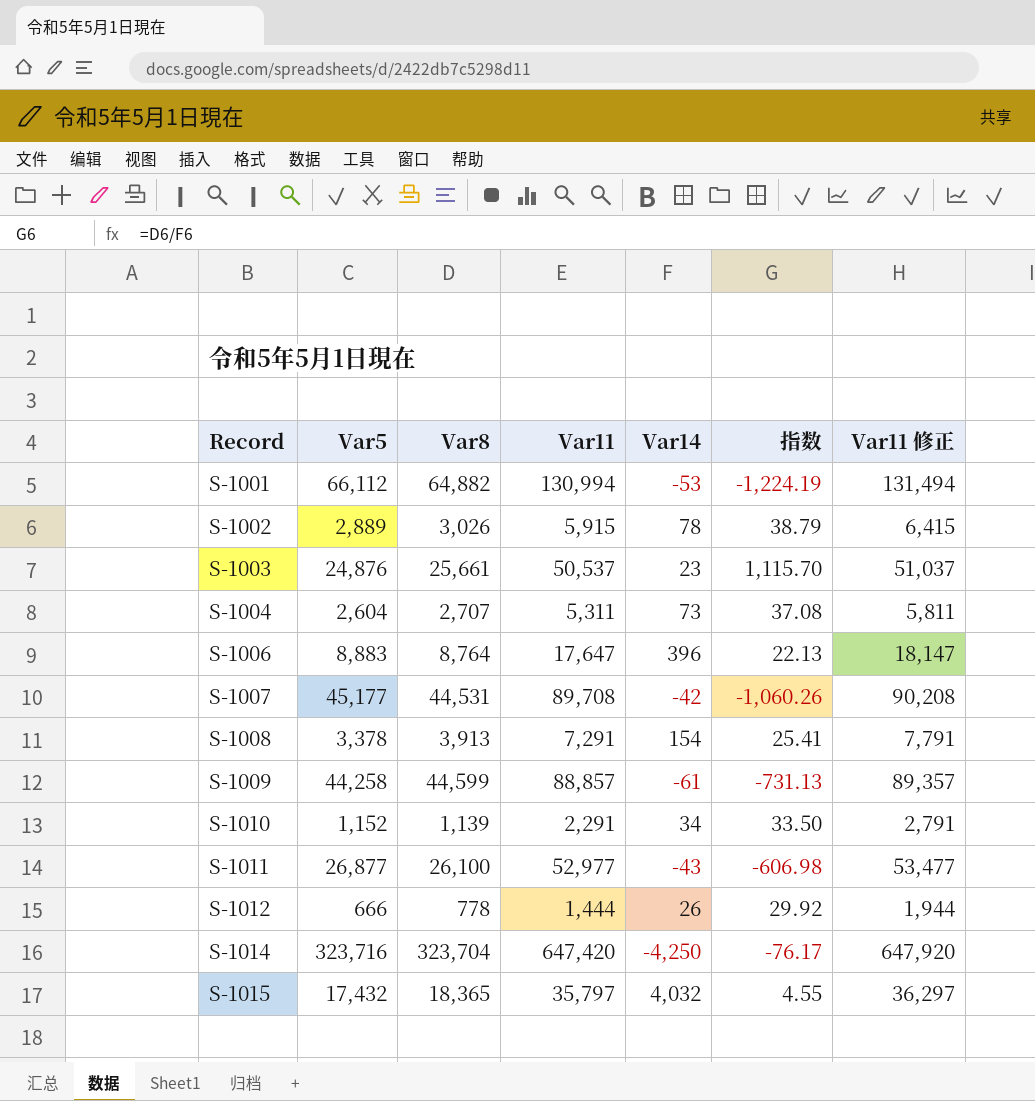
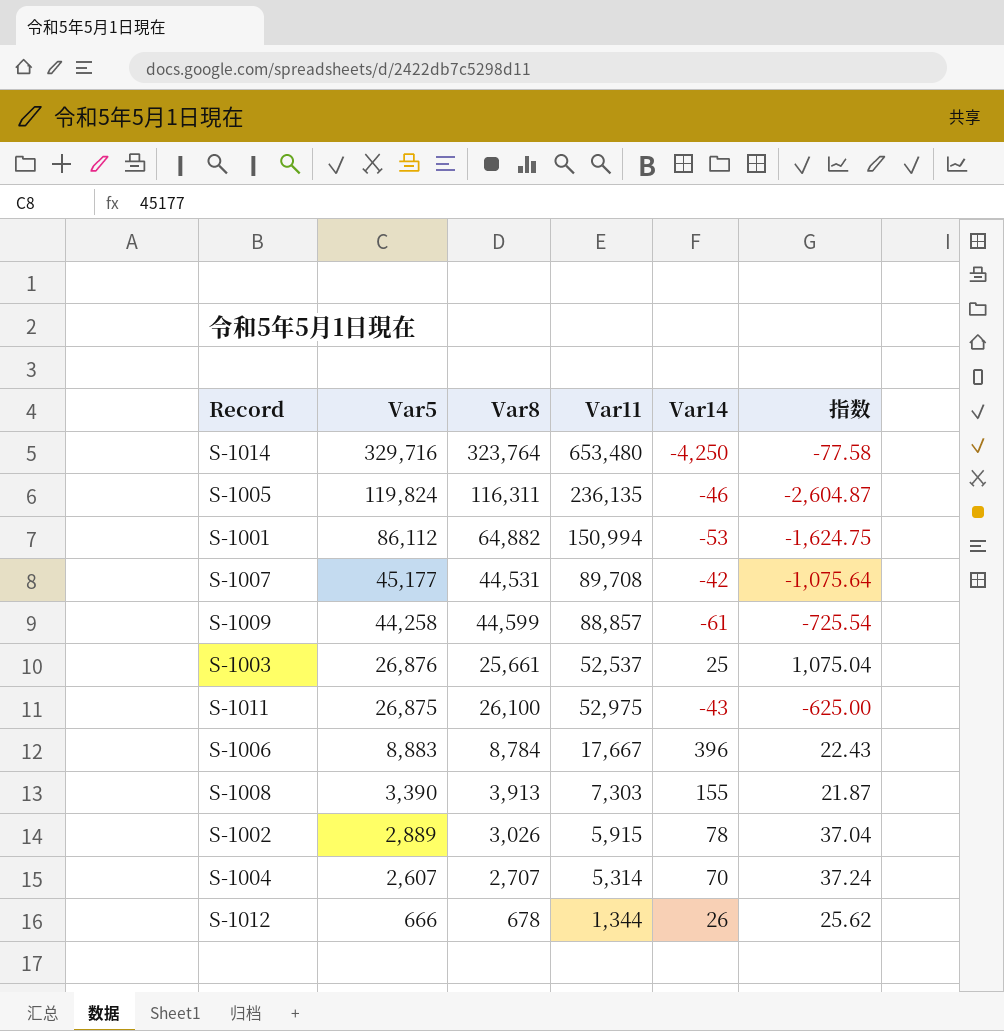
row order: Record ascending -> Var5 descending
column Var11 修正 | formula: [Var11] + 500 -> none
column 指数 | formula: [Var8] / [Var14] -> [Var5] / [Var14]
row S-1010: 1,152 | 1,139 | 2,291 | 34 | 33.50 | 2,791 -> none
row S-1015: 17,432 | 18,365 | 35,797 | 4,032 | 4.55 | 36,297 -> none
S-1014 | Var5: 323,716 -> 329,716
S-1014 | Var8: 323,704 -> 323,764
S-1014 | Var11: 647,420 -> 653,480
row S-1005: none -> 119,824 | 116,311 | 236,135 | -46 | -2,604.87
S-1001 | Var5: 66,112 -> 86,112
S-1001 | Var11: 130,994 -> 150,994
S-1003 | Var5: 24,876 -> 26,876
S-1003 | Var11: 50,537 -> 52,537
S-1003 | Var14: 23 -> 25
S-1011 | Var5: 26,877 -> 26,875
S-1011 | Var11: 52,977 -> 52,975
S-1006 | Var8: 8,764 -> 8,784
S-1006 | Var11: 17,647 -> 17,667
S-1008 | Var5: 3,378 -> 3,390
S-1008 | Var11: 7,291 -> 7,303
S-1008 | Var14: 154 -> 155
S-1004 | Var5: 2,604 -> 2,607
S-1004 | Var11: 5,311 -> 5,314
S-1004 | Var14: 73 -> 70
S-1012 | Var8: 778 -> 678
S-1012 | Var11: 1,444 -> 1,344

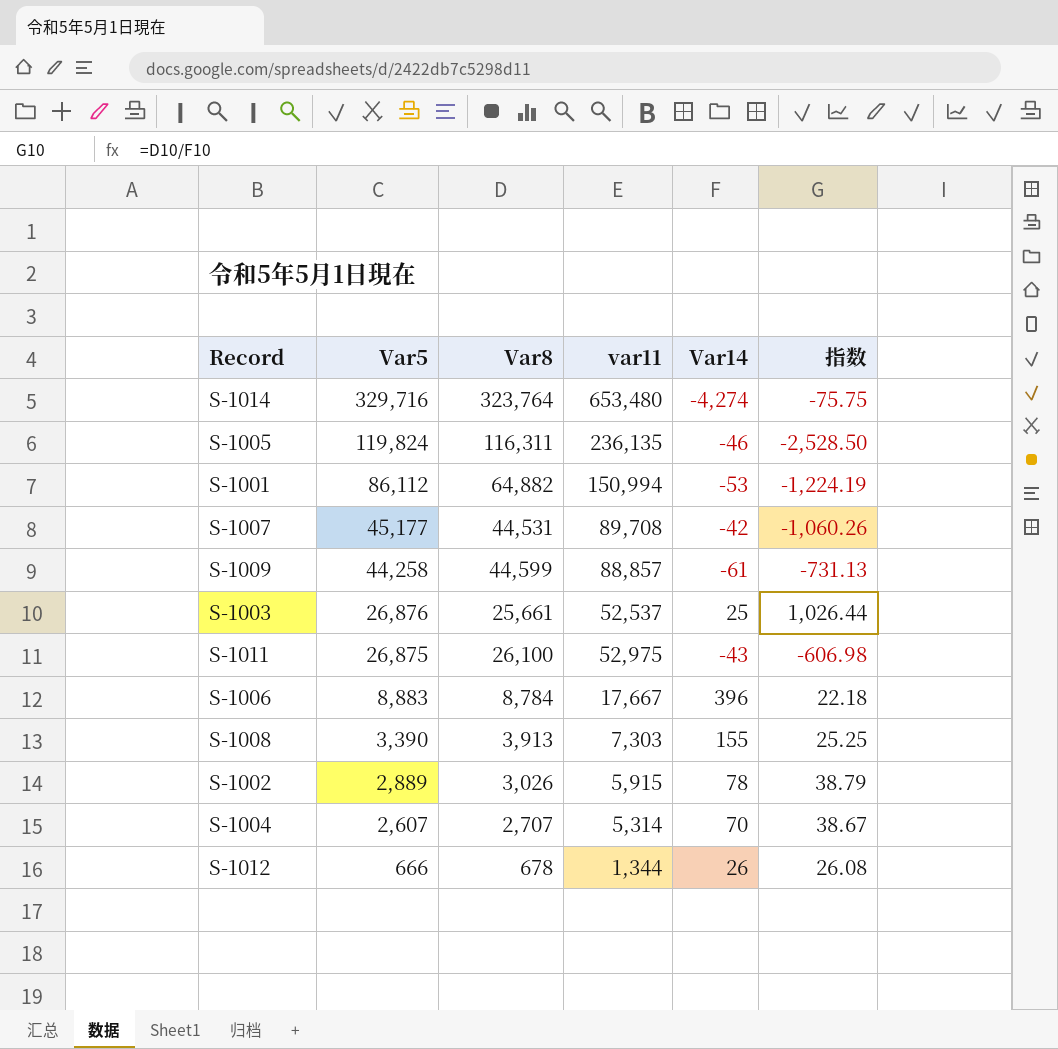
column name: Var11 -> var11
column 指数 | formula: [Var5] / [Var14] -> [Var8] / [Var14]
S-1014 | Var14: -4,250 -> -4,274

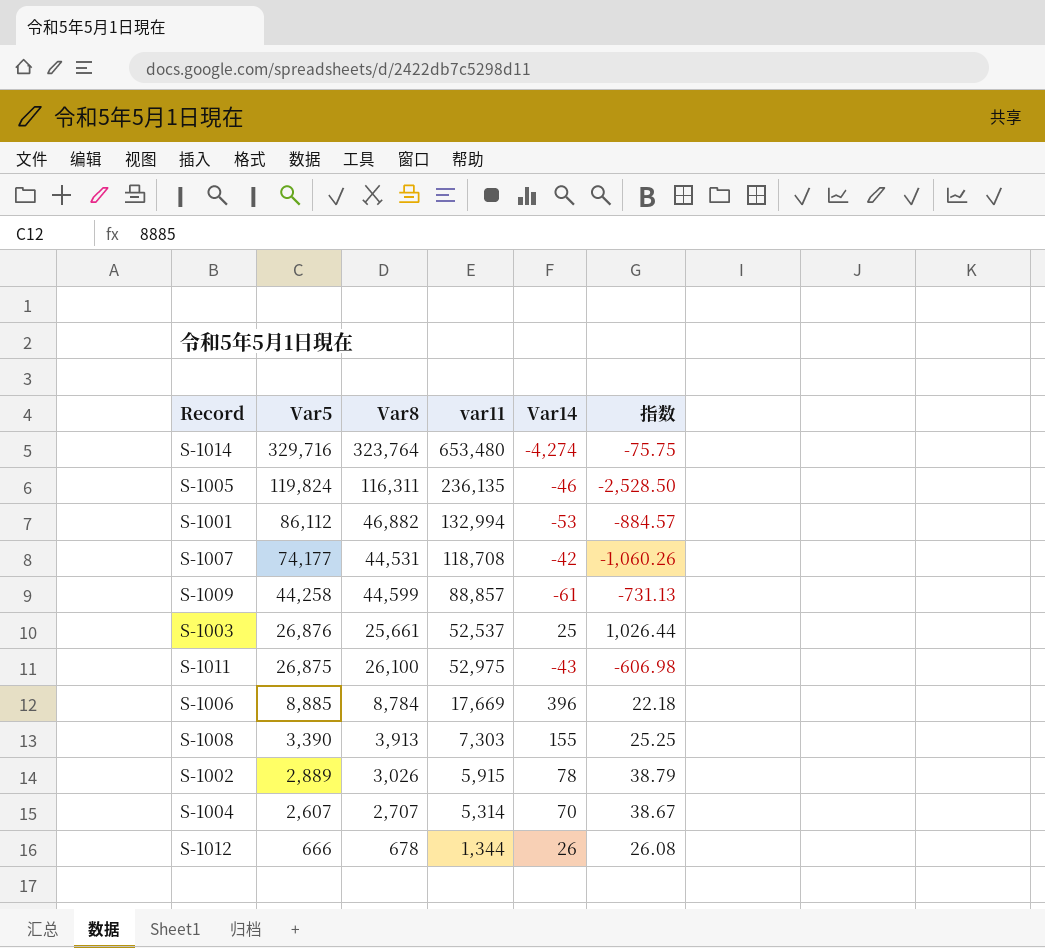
S-1001 | Var8: 64,882 -> 46,882
S-1001 | var11: 150,994 -> 132,994
S-1001 | 指数: -1,224.19 -> -884.57
S-1007 | Var5: 45,177 -> 74,177
S-1007 | var11: 89,708 -> 118,708
S-1006 | Var5: 8,883 -> 8,885
S-1006 | var11: 17,667 -> 17,669

